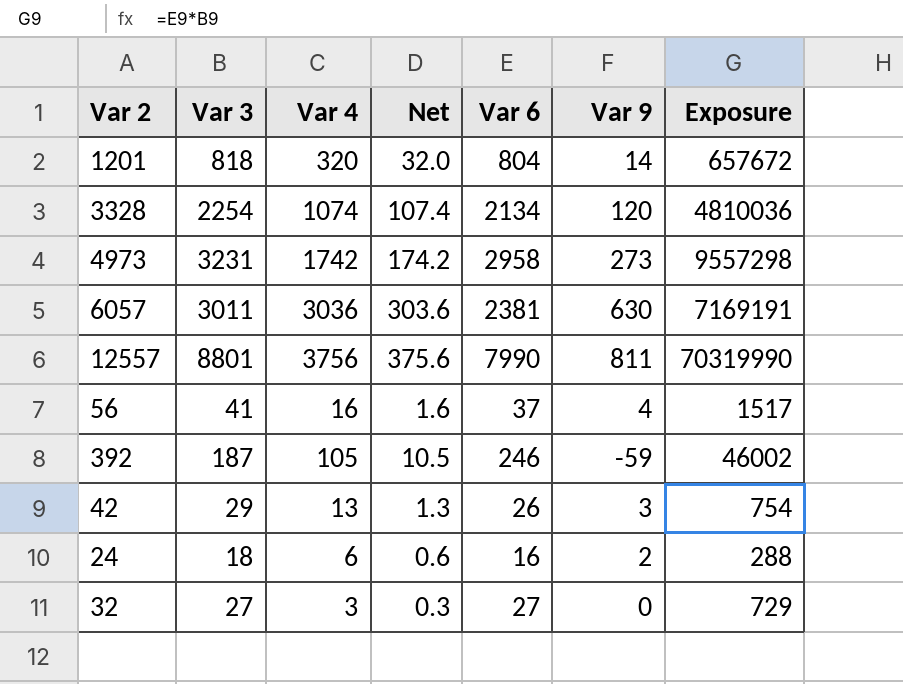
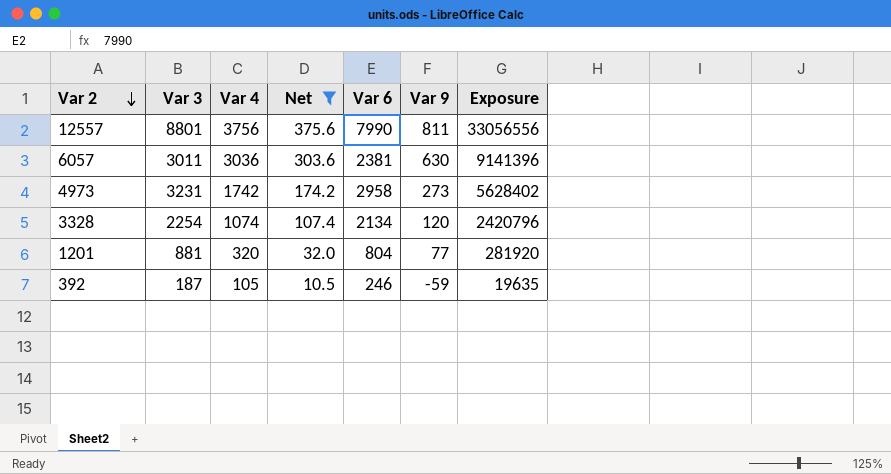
filter: none -> Net >= 10.5
row order: none -> Var 2 descending
column Exposure | formula: [Var 3] * [Var 6] -> [Var 3] * [Var 4]
1201 | Var 3: 818 -> 881
1201 | Var 9: 14 -> 77

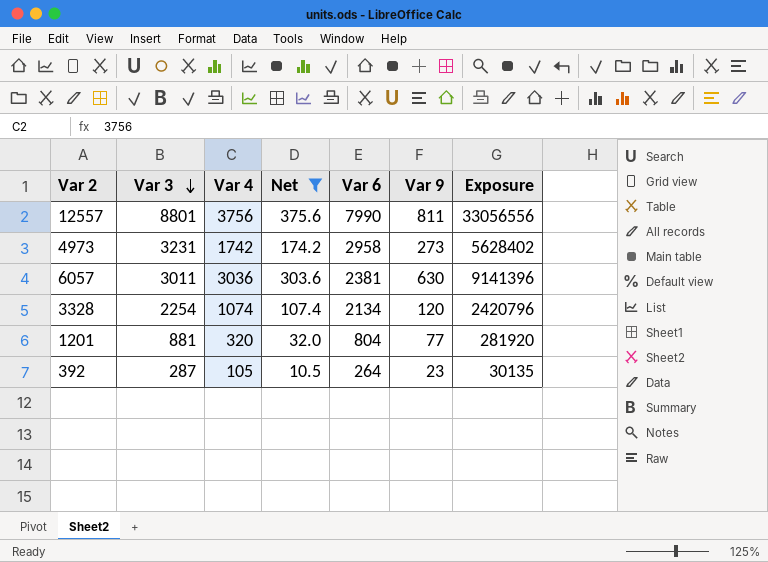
row order: Var 2 descending -> Var 3 descending
392 | Var 3: 187 -> 287
392 | Var 6: 246 -> 264
392 | Var 9: -59 -> 23
392 | Exposure: 19635 -> 30135

